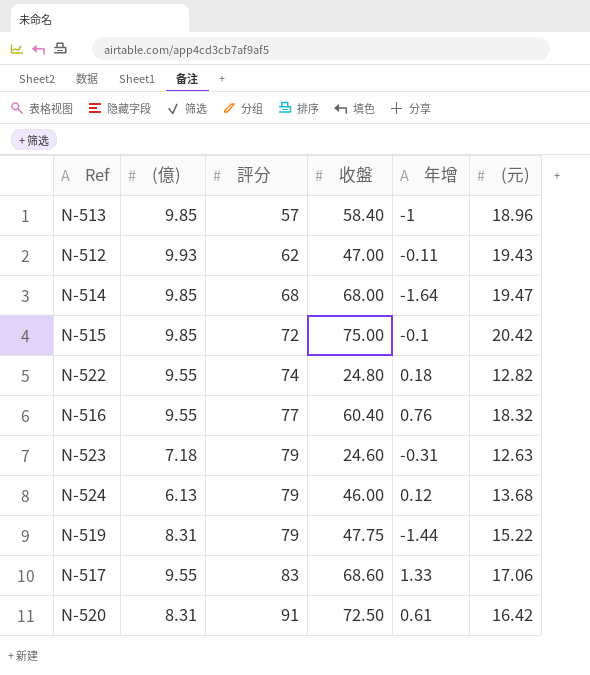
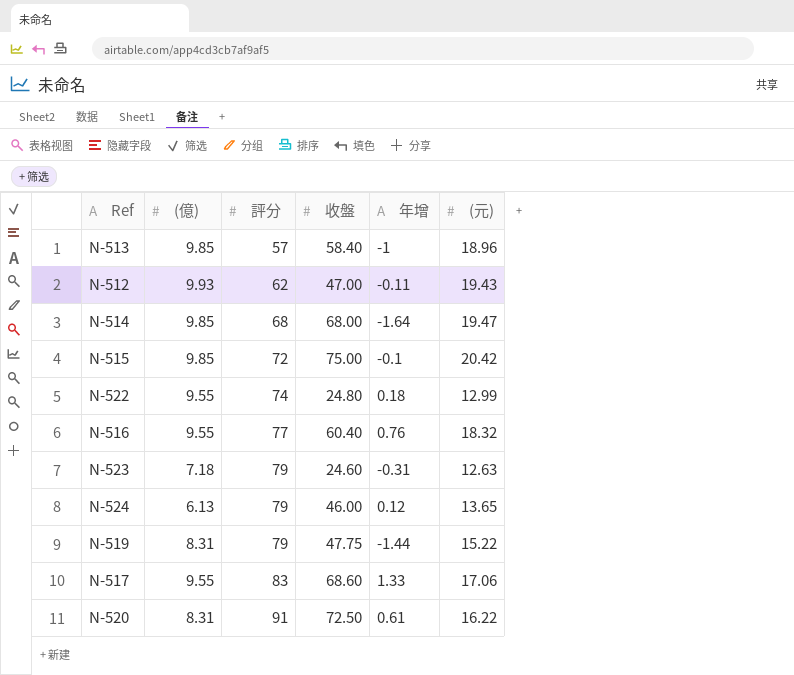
N-522 | (元): 12.82 -> 12.99
N-524 | (元): 13.68 -> 13.65
N-520 | (元): 16.42 -> 16.22

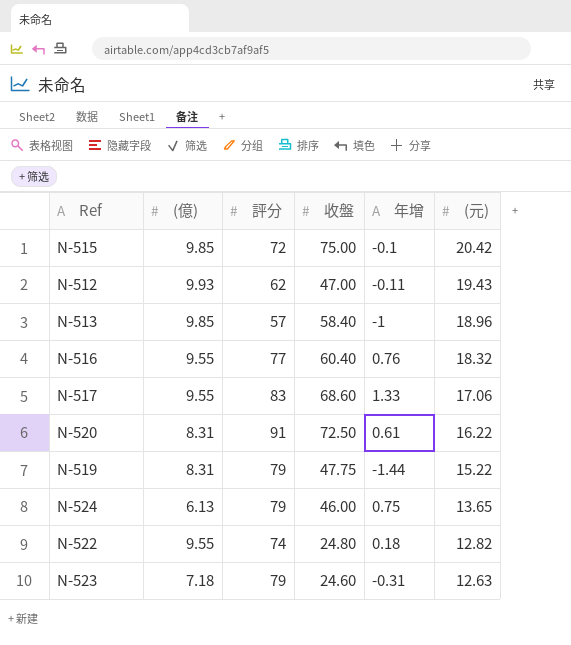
row order: 評分 ascending -> (元) descending
row N-514: 9.85 | 68 | 68.00 | -1.64 | 19.47 -> none
N-524 | 年增: 0.12 -> 0.75
N-522 | (元): 12.99 -> 12.82

